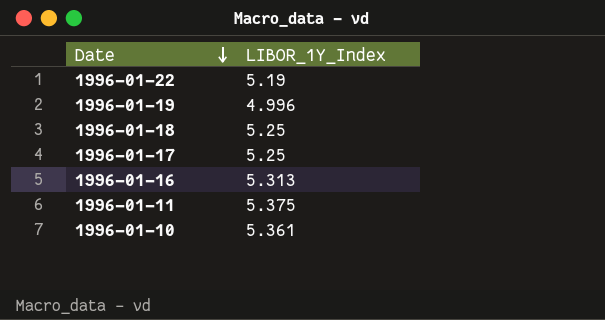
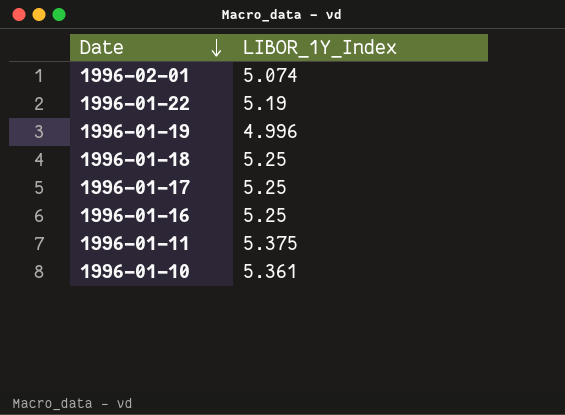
row 1996-02-01: none -> 5.074
1996-01-16 | LIBOR_1Y_Index: 5.313 -> 5.25

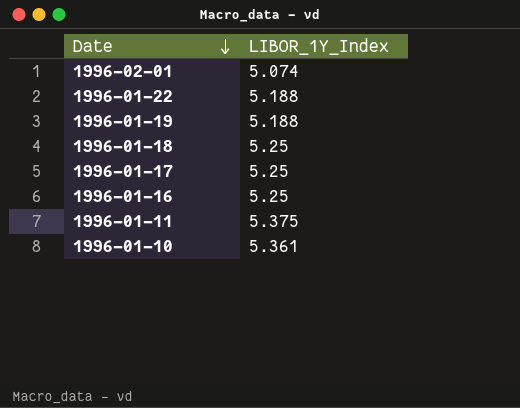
1996-01-22 | LIBOR_1Y_Index: 5.19 -> 5.188
1996-01-19 | LIBOR_1Y_Index: 4.996 -> 5.188

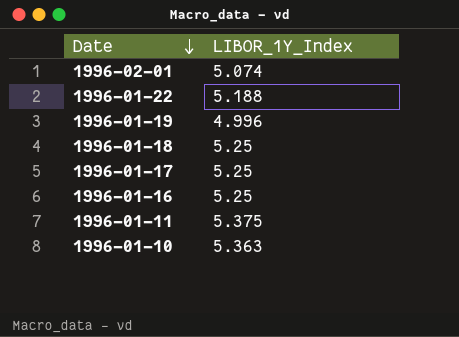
1996-01-19 | LIBOR_1Y_Index: 5.188 -> 4.996
1996-01-10 | LIBOR_1Y_Index: 5.361 -> 5.363

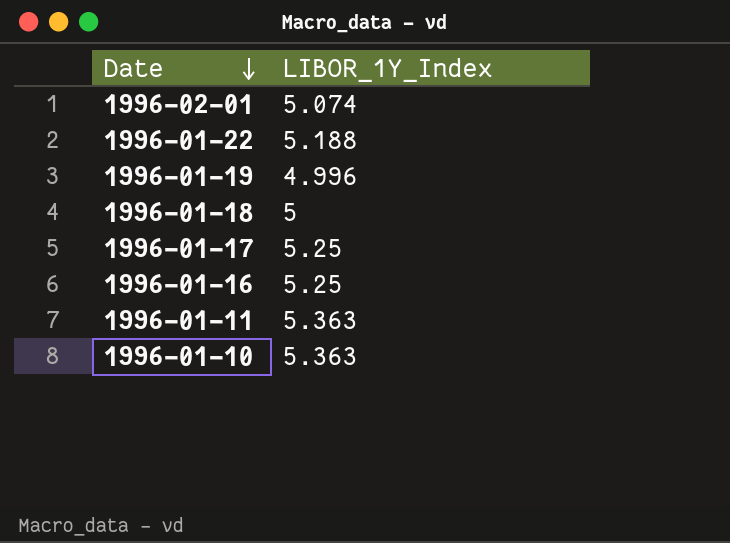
1996-01-18 | LIBOR_1Y_Index: 5.25 -> 5
1996-01-11 | LIBOR_1Y_Index: 5.375 -> 5.363

